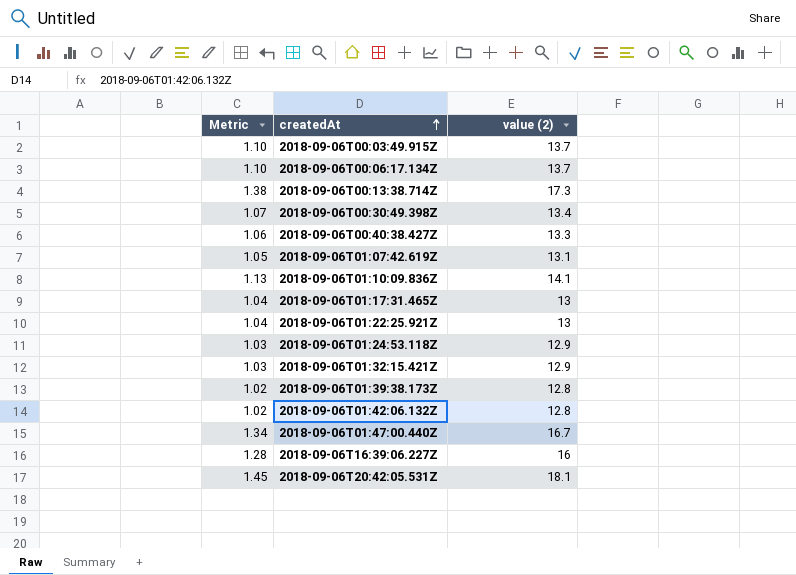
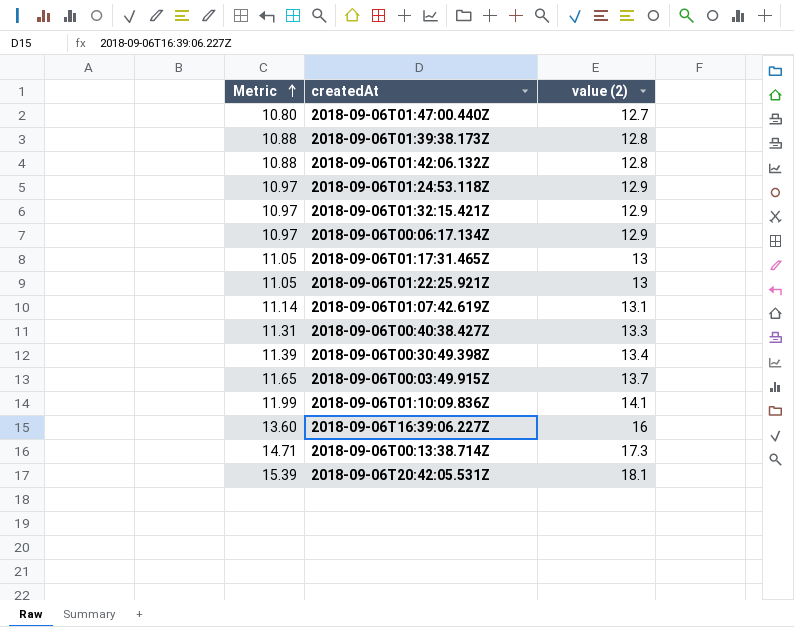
row order: createdAt ascending -> Metric ascending
column Metric | formula: [value (2)] * 0.08 -> [value (2)] * 0.85
2018-09-06T01:47:00.440Z | value (2): 16.7 -> 12.7
2018-09-06T00:06:17.134Z | value (2): 13.7 -> 12.9

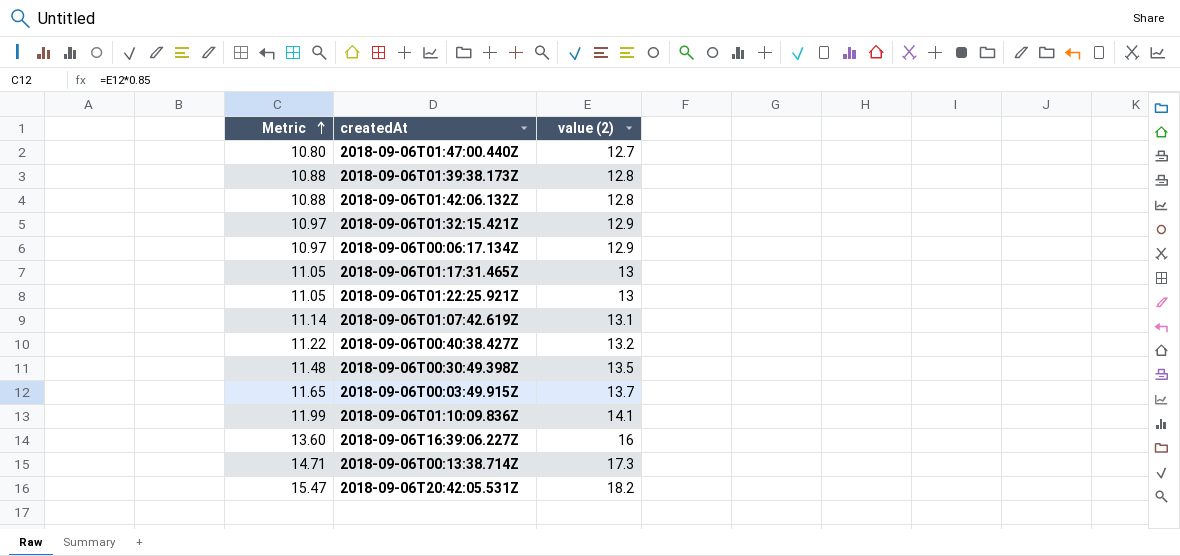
row 2018-09-06T01:24:53.118Z: 10.97 | 12.9 -> none
2018-09-06T00:40:38.427Z | Metric: 11.31 -> 11.22
2018-09-06T00:40:38.427Z | value (2): 13.3 -> 13.2
2018-09-06T00:30:49.398Z | Metric: 11.39 -> 11.48
2018-09-06T00:30:49.398Z | value (2): 13.4 -> 13.5
2018-09-06T20:42:05.531Z | Metric: 15.39 -> 15.47
2018-09-06T20:42:05.531Z | value (2): 18.1 -> 18.2

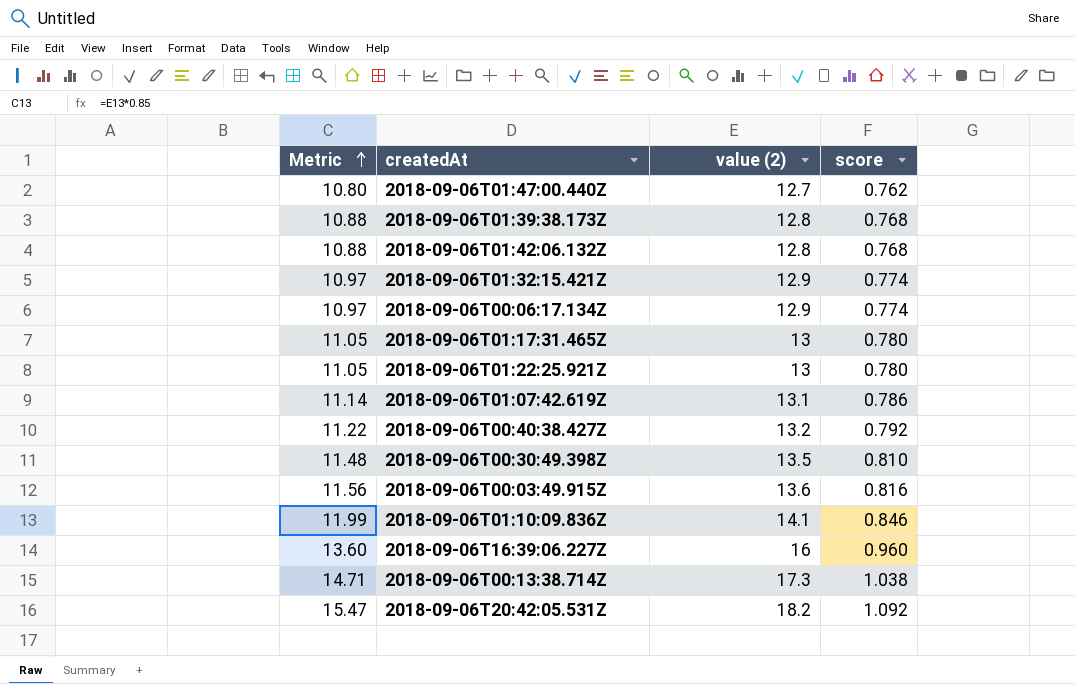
column score | formula: none -> [value (2)] * 0.06
2018-09-06T00:03:49.915Z | Metric: 11.65 -> 11.56
2018-09-06T00:03:49.915Z | value (2): 13.7 -> 13.6

